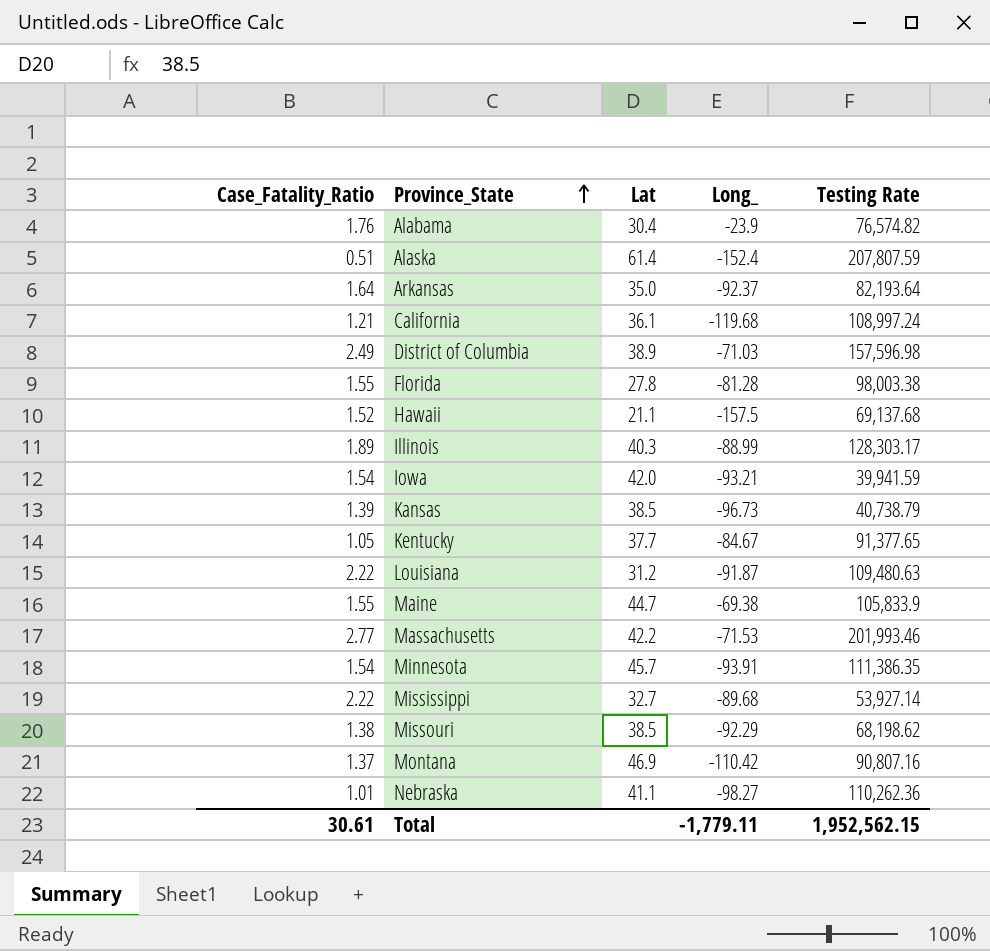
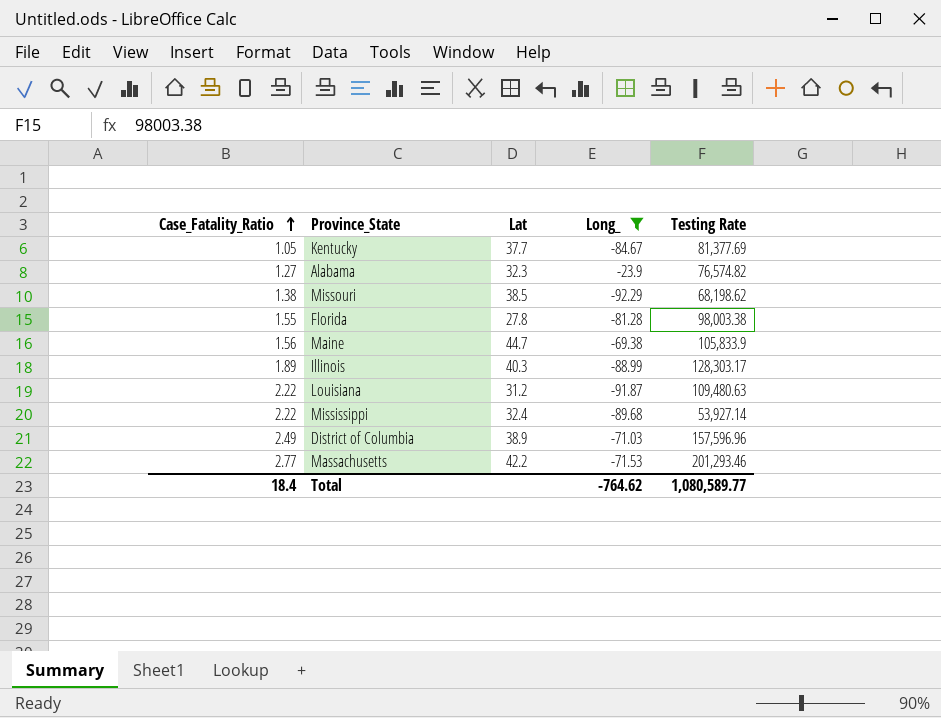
filter: none -> Long_ >= -92.29
row order: Province_State ascending -> Case_Fatality_Ratio ascending
Kentucky | Testing Rate: 91,377.65 -> 81,377.69
Alabama | Case_Fatality_Ratio: 1.76 -> 1.27
Alabama | Lat: 30.4 -> 32.3
Maine | Case_Fatality_Ratio: 1.55 -> 1.56
Mississippi | Lat: 32.7 -> 32.4
District of Columbia | Testing Rate: 157,596.98 -> 157,596.96
Massachusetts | Testing Rate: 201,993.46 -> 201,293.46
Total | Case_Fatality_Ratio: 30.61 -> 18.4
Total | Long_: -1,779.11 -> -764.62
Total | Testing Rate: 1,952,562.15 -> 1,080,589.77

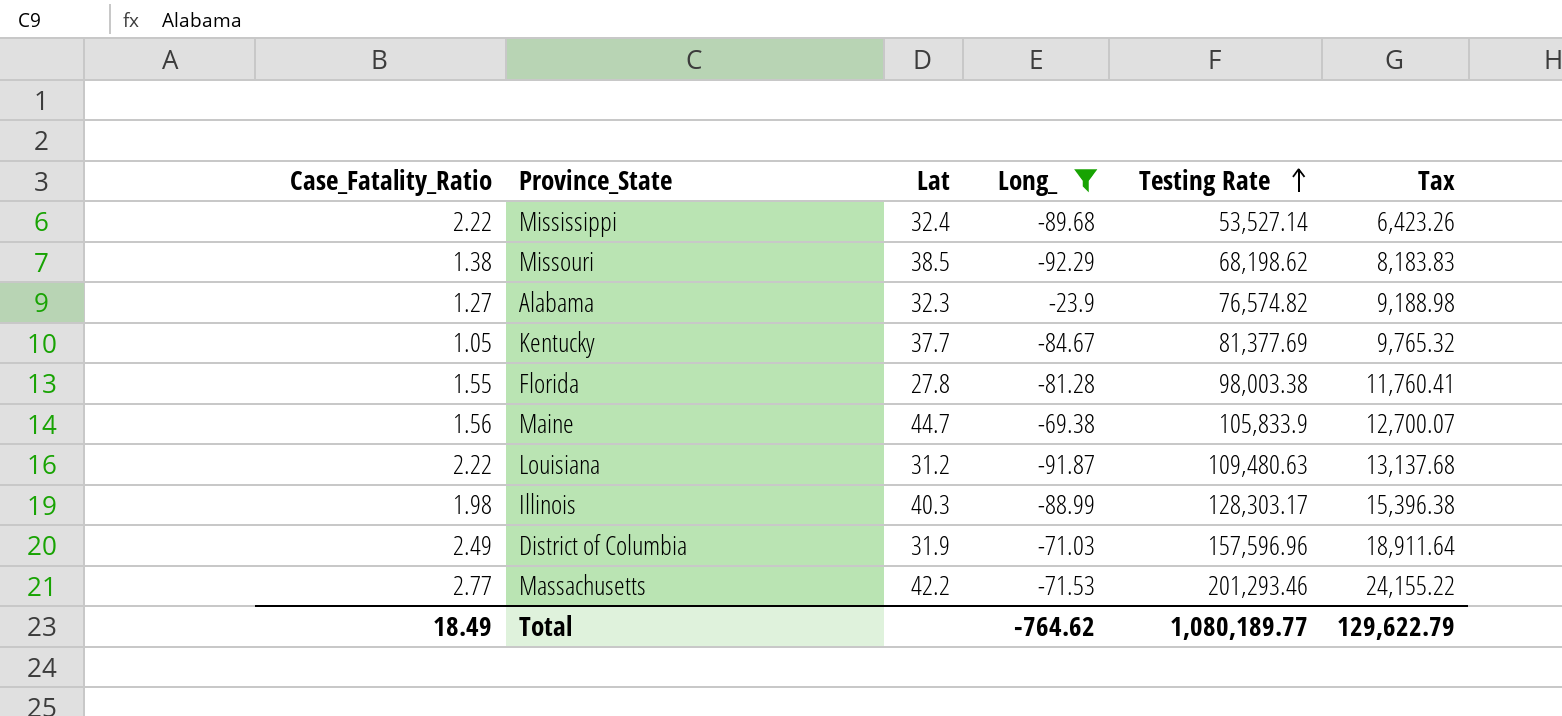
row order: Case_Fatality_Ratio ascending -> Testing Rate ascending
column Tax | formula: none -> [Testing Rate] * 0.12
Mississippi | Testing Rate: 53,927.14 -> 53,527.14
Illinois | Case_Fatality_Ratio: 1.89 -> 1.98
District of Columbia | Lat: 38.9 -> 31.9
Total | Case_Fatality_Ratio: 18.4 -> 18.49
Total | Testing Rate: 1,080,589.77 -> 1,080,189.77

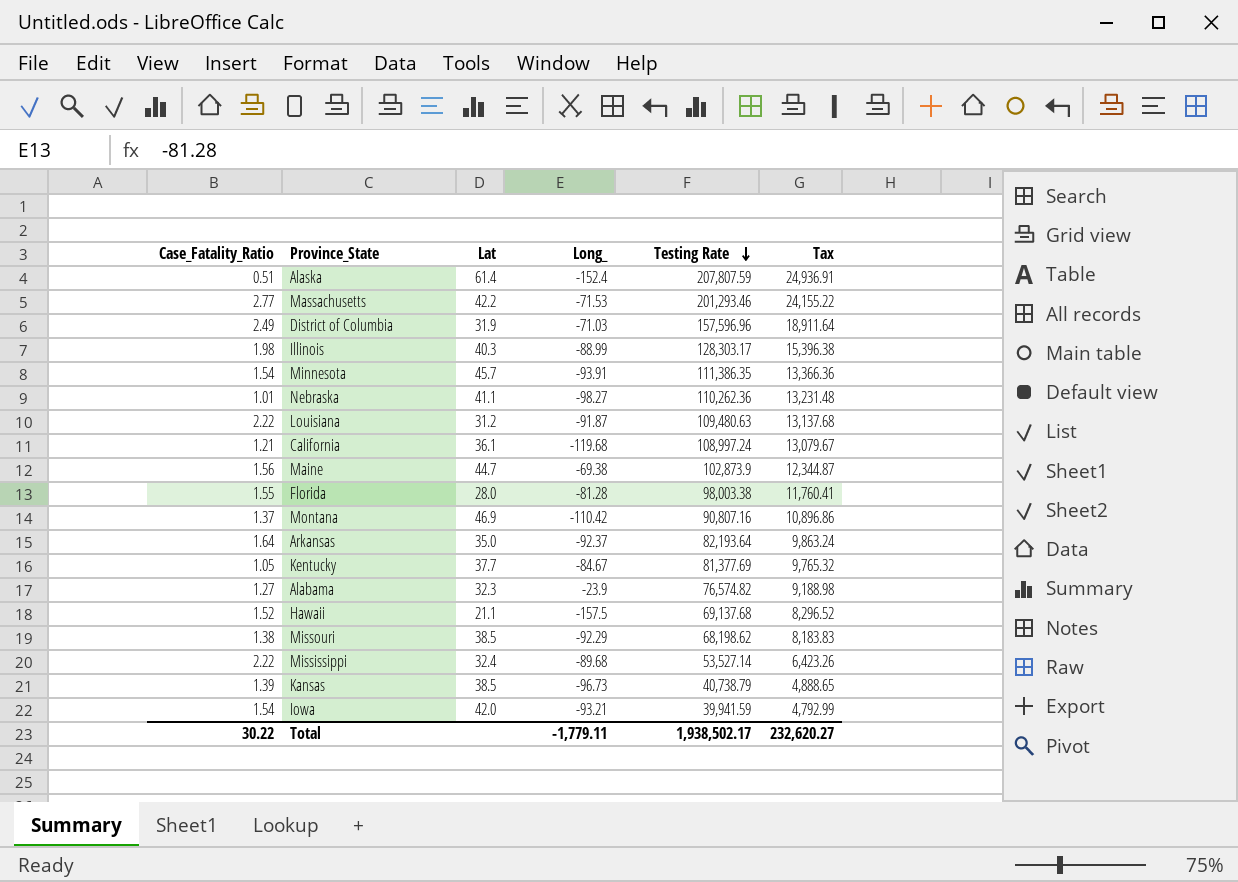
filter: Long_ >= -92.29 -> none
row order: Testing Rate ascending -> Testing Rate descending
Maine | Testing Rate: 105,833.9 -> 102,873.9
Maine | Tax: 12,700.07 -> 12,344.87
Florida | Lat: 27.8 -> 28.0
Total | Case_Fatality_Ratio: 18.49 -> 30.22
Total | Long_: -764.62 -> -1,779.11
Total | Testing Rate: 1,080,189.77 -> 1,938,502.17
Total | Tax: 129,622.79 -> 232,620.27

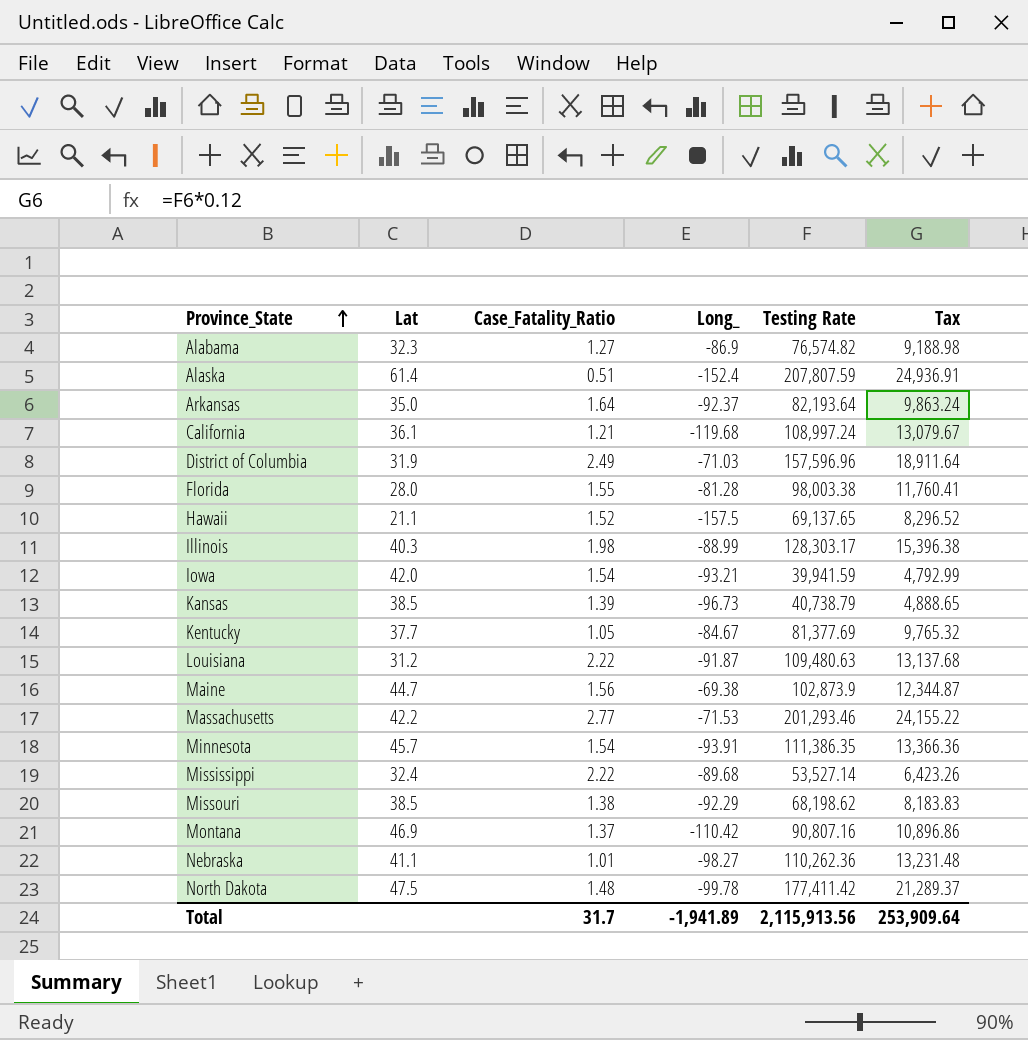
row order: Testing Rate descending -> Province_State ascending
column Case_Fatality_Ratio | position: 1 -> 3
Alabama | Long_: -23.9 -> -86.9
Hawaii | Testing Rate: 69,137.68 -> 69,137.65
row North Dakota: none -> 47.5 | 1.48 | -99.78 | 177,411.42 | 21,289.37
Total | Case_Fatality_Ratio: 30.22 -> 31.7
Total | Long_: -1,779.11 -> -1,941.89
Total | Testing Rate: 1,938,502.17 -> 2,115,913.56
Total | Tax: 232,620.27 -> 253,909.64

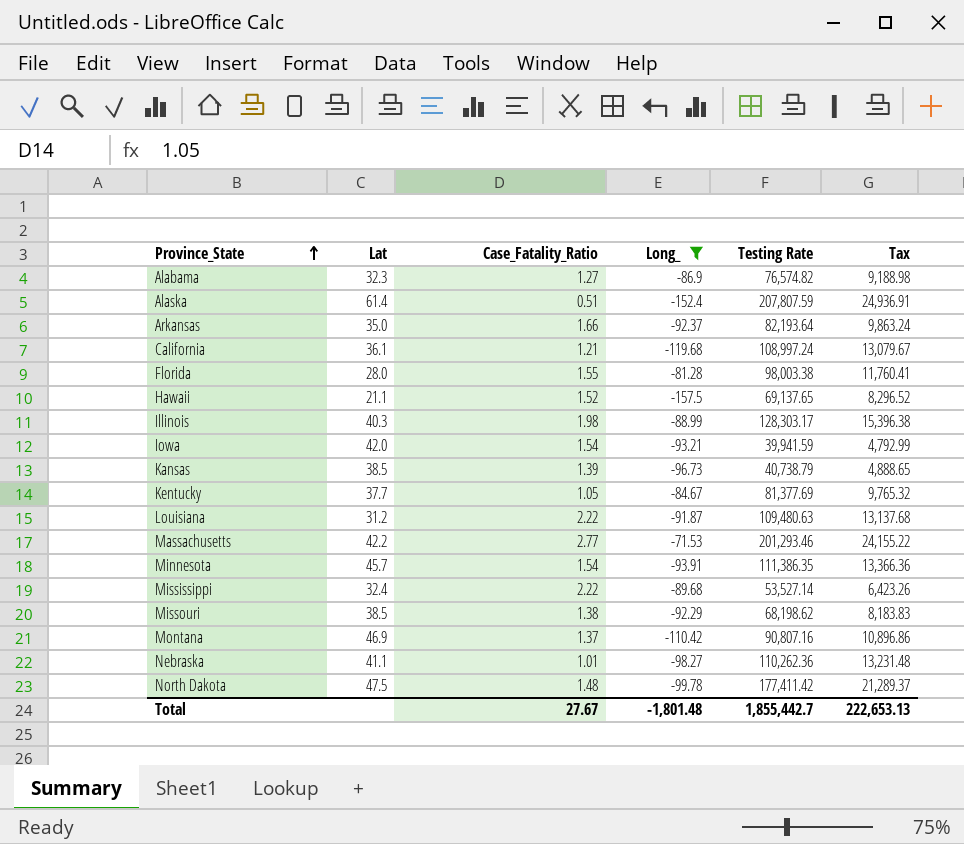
filter: none -> Long_ <= -71.53
Arkansas | Case_Fatality_Ratio: 1.64 -> 1.66
Total | Case_Fatality_Ratio: 31.7 -> 27.67
Total | Long_: -1,941.89 -> -1,801.48
Total | Testing Rate: 2,115,913.56 -> 1,855,442.7
Total | Tax: 253,909.64 -> 222,653.13

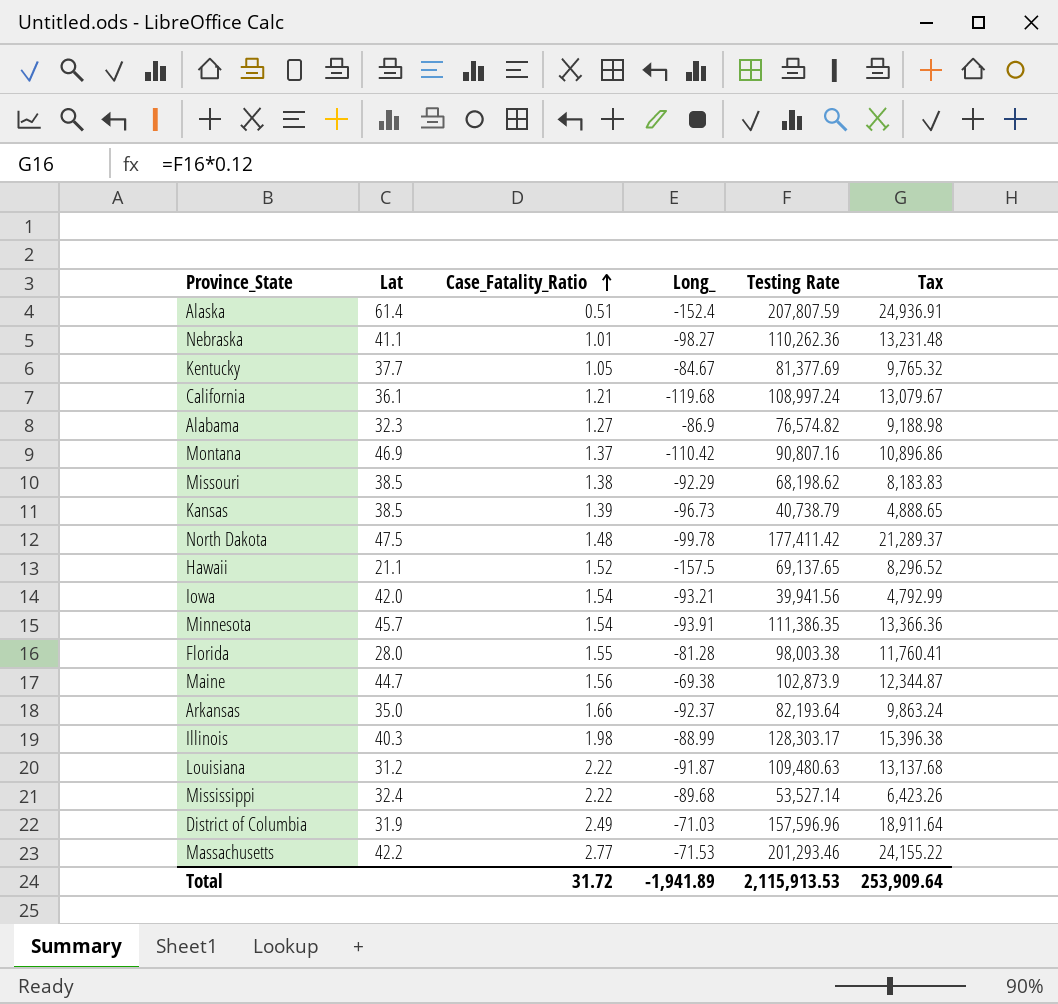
filter: Long_ <= -71.53 -> none
row order: Province_State ascending -> Case_Fatality_Ratio ascending
Iowa | Testing Rate: 39,941.59 -> 39,941.56
Total | Case_Fatality_Ratio: 27.67 -> 31.72
Total | Long_: -1,801.48 -> -1,941.89
Total | Testing Rate: 1,855,442.7 -> 2,115,913.53
Total | Tax: 222,653.13 -> 253,909.64

